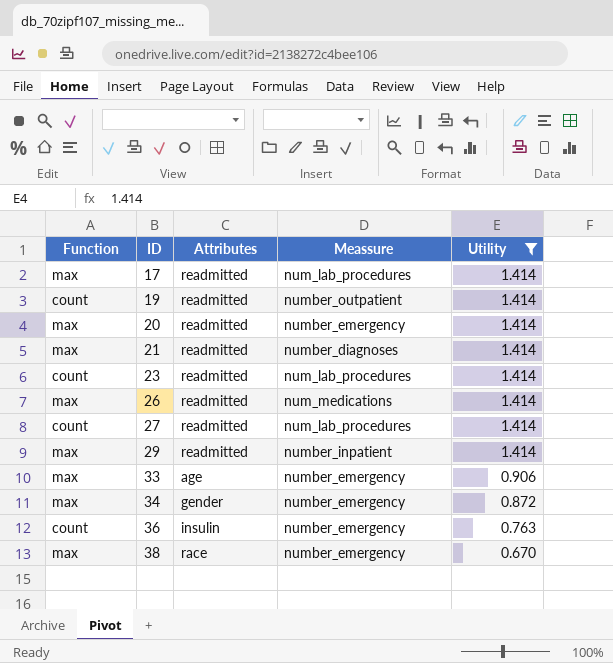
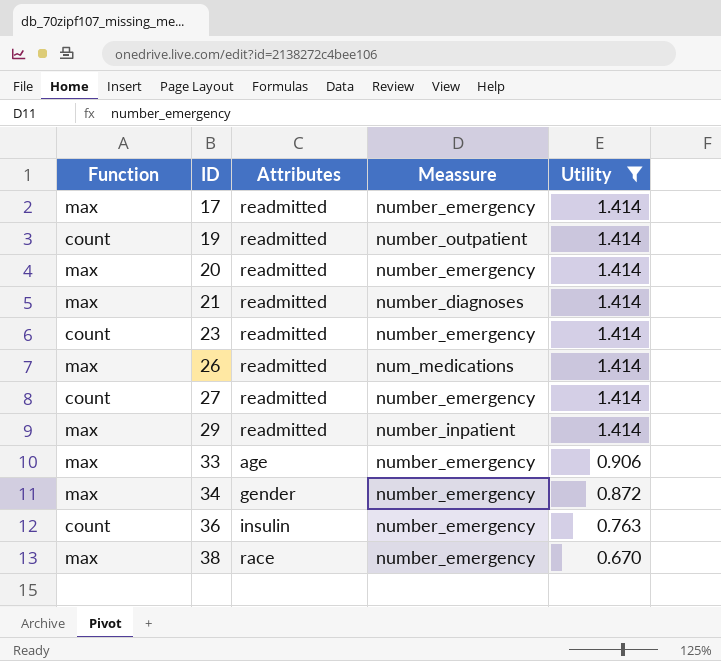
17 | Meassure: num_lab_procedures -> number_emergency
23 | Meassure: num_lab_procedures -> number_emergency
27 | Meassure: num_lab_procedures -> number_emergency

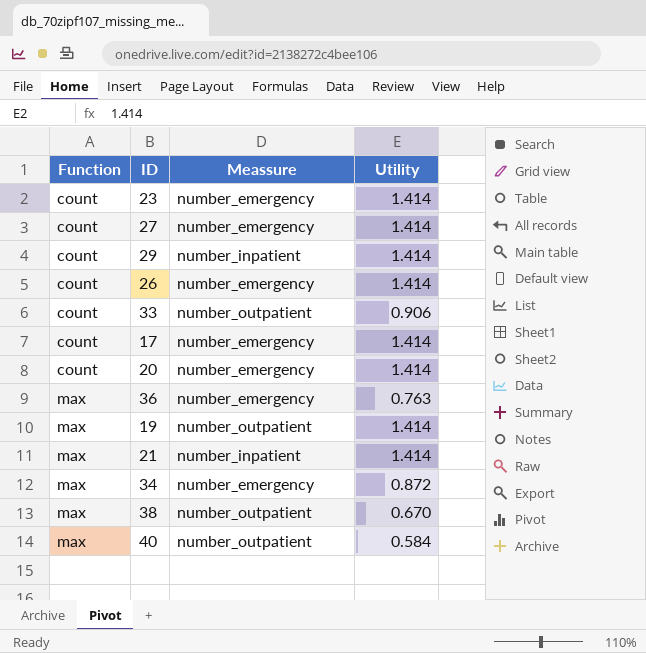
filter: Utility != 0.584 -> none
row order: ID ascending -> Function ascending
column Attributes | position: 3 -> none
29 | Function: max -> count
26 | Function: max -> count
26 | Meassure: num_medications -> number_emergency
33 | Function: max -> count
33 | Meassure: number_emergency -> number_outpatient
17 | Function: max -> count
20 | Function: max -> count
36 | Function: count -> max
19 | Function: count -> max
21 | Meassure: number_diagnoses -> number_inpatient
38 | Meassure: number_emergency -> number_outpatient

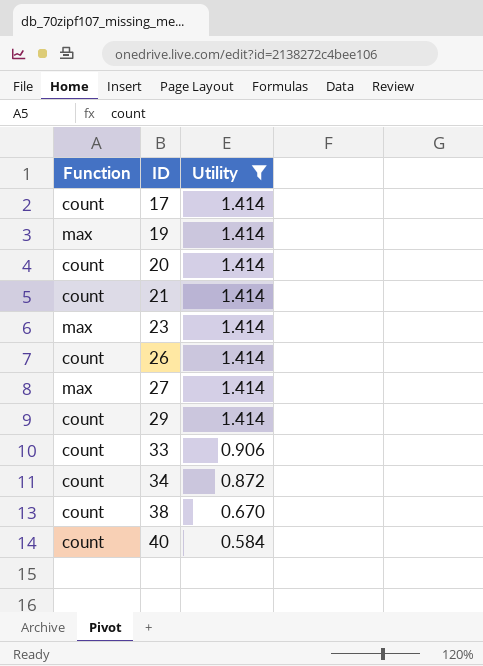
filter: none -> Utility != 0.763
row order: Function ascending -> ID ascending
column Meassure | position: 3 -> none
21 | Function: max -> count
23 | Function: count -> max
27 | Function: count -> max
34 | Function: max -> count
38 | Function: max -> count
40 | Function: max -> count

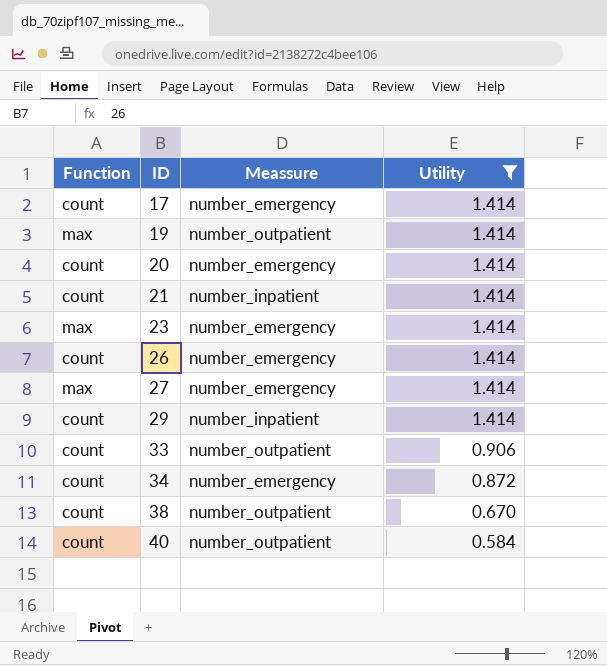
column Meassure | position: none -> 3

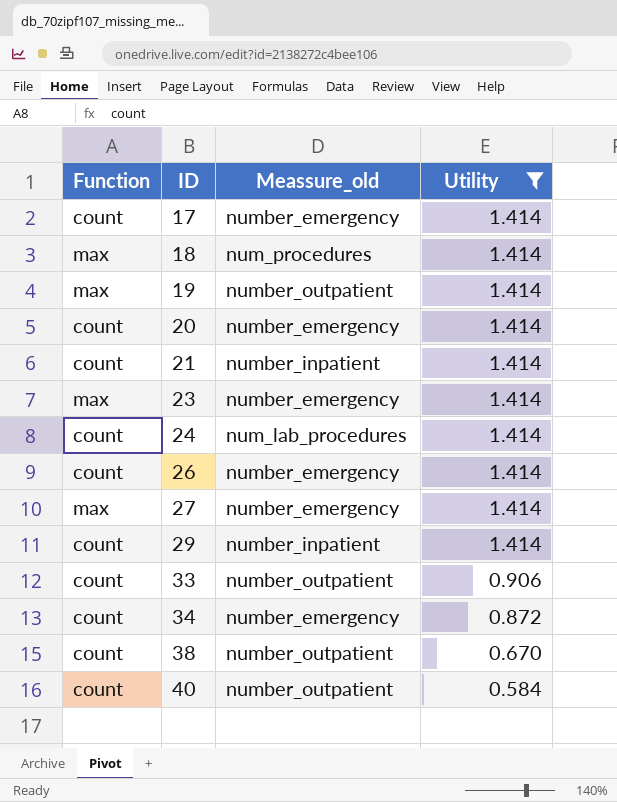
column name: Meassure -> Meassure_old
row 18: none -> max | num_procedures | 1.414
row 24: none -> count | num_lab_procedures | 1.414

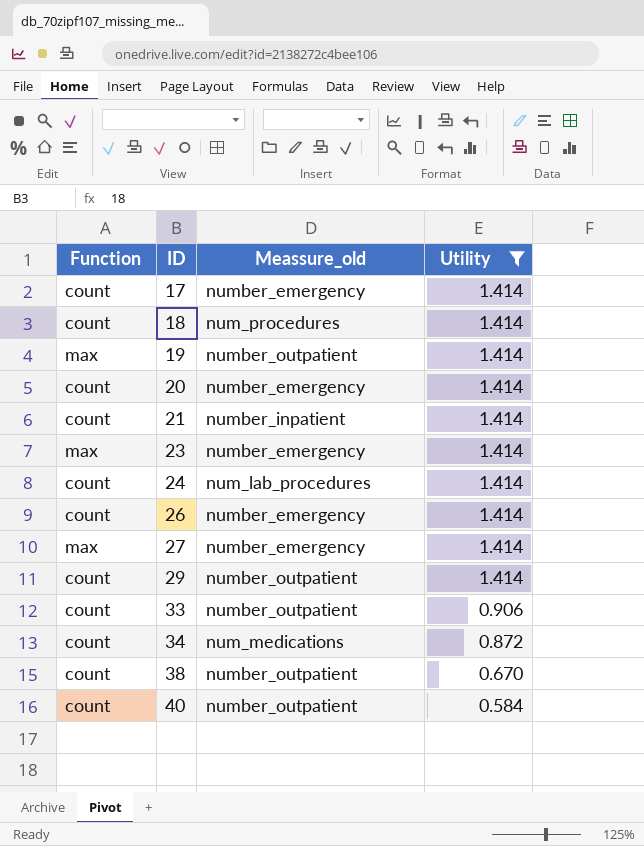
18 | Function: max -> count
29 | Meassure_old: number_inpatient -> number_outpatient
34 | Meassure_old: number_emergency -> num_medications

